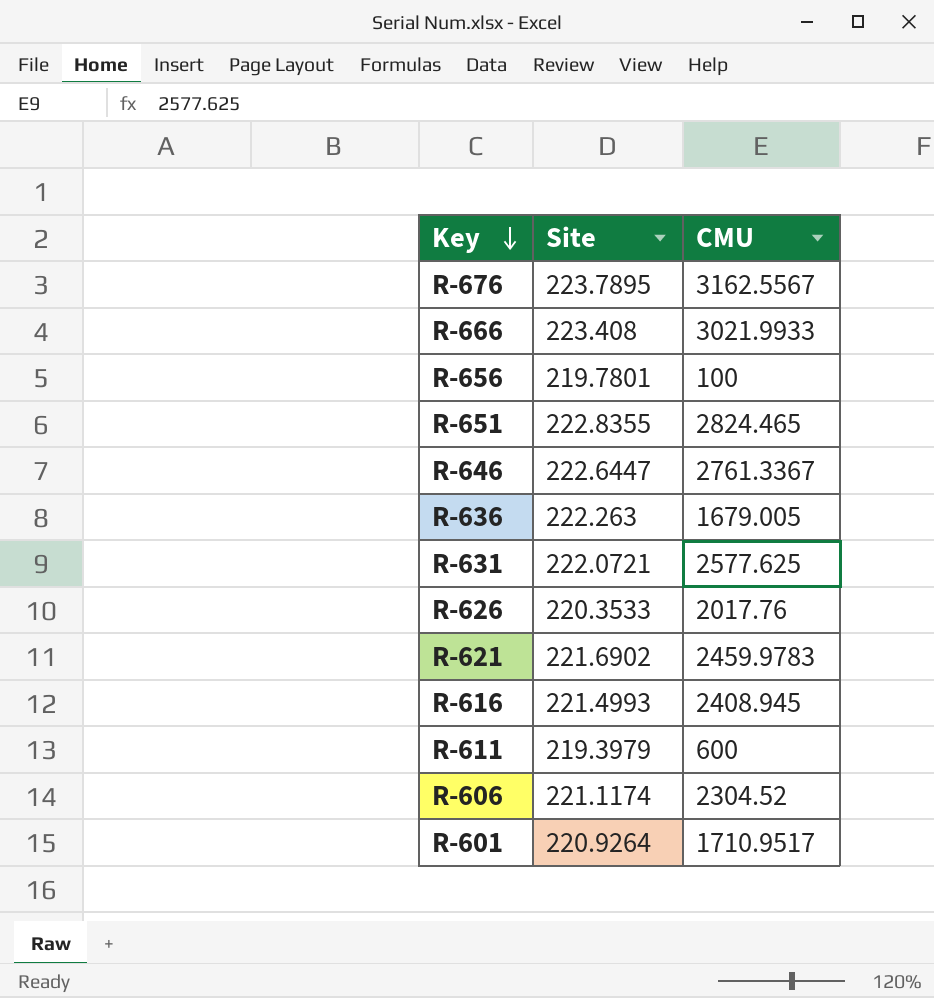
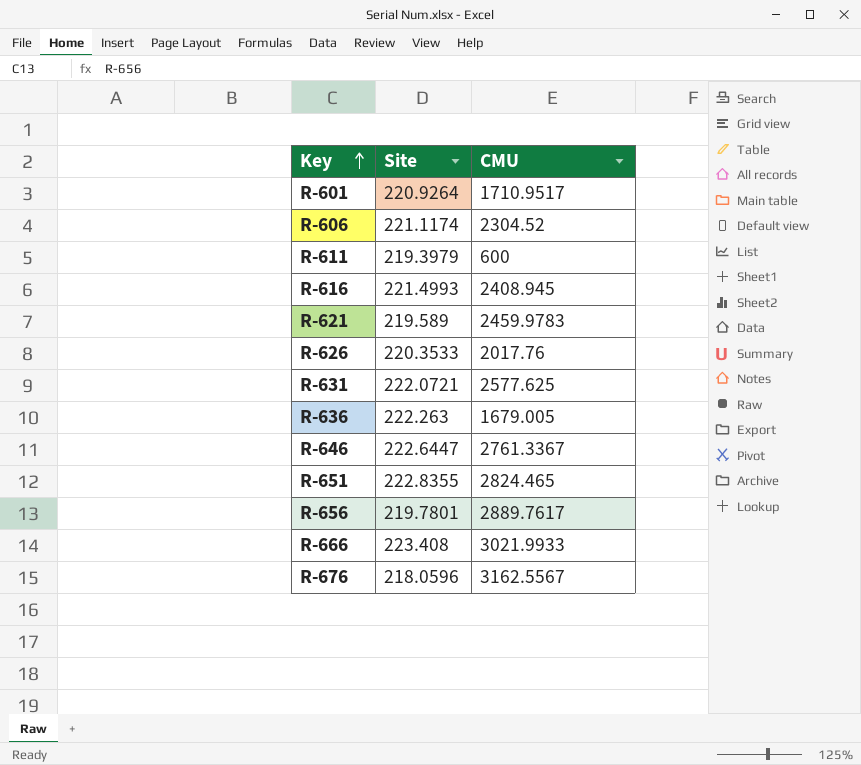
row order: Key descending -> Key ascending
R-621 | Site: 221.6902 -> 219.589
R-656 | CMU: 100 -> 2889.7617
R-676 | Site: 223.7895 -> 218.0596

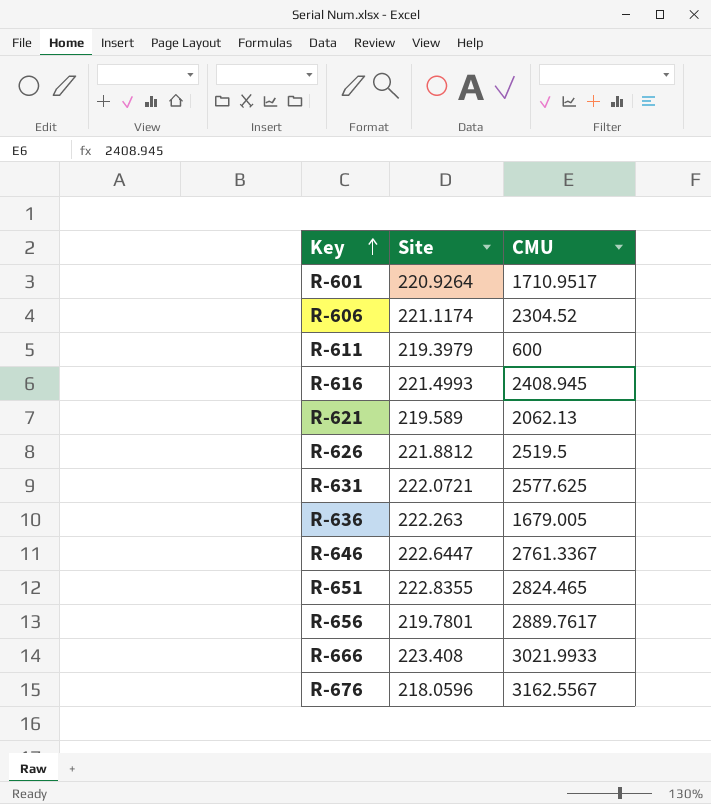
R-621 | CMU: 2459.9783 -> 2062.13
R-626 | Site: 220.3533 -> 221.8812
R-626 | CMU: 2017.76 -> 2519.5

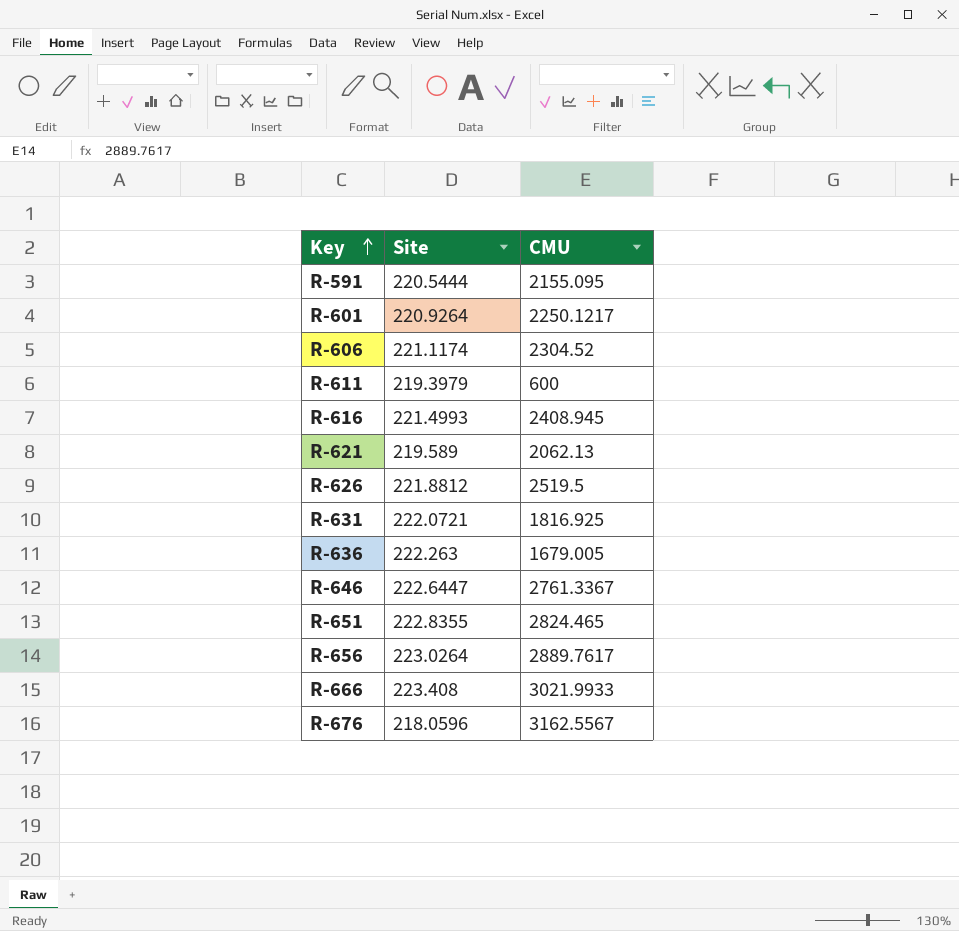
row R-591: none -> 220.5444 | 2155.095
R-601 | CMU: 1710.9517 -> 2250.1217
R-631 | CMU: 2577.625 -> 1816.925
R-656 | Site: 219.7801 -> 223.0264

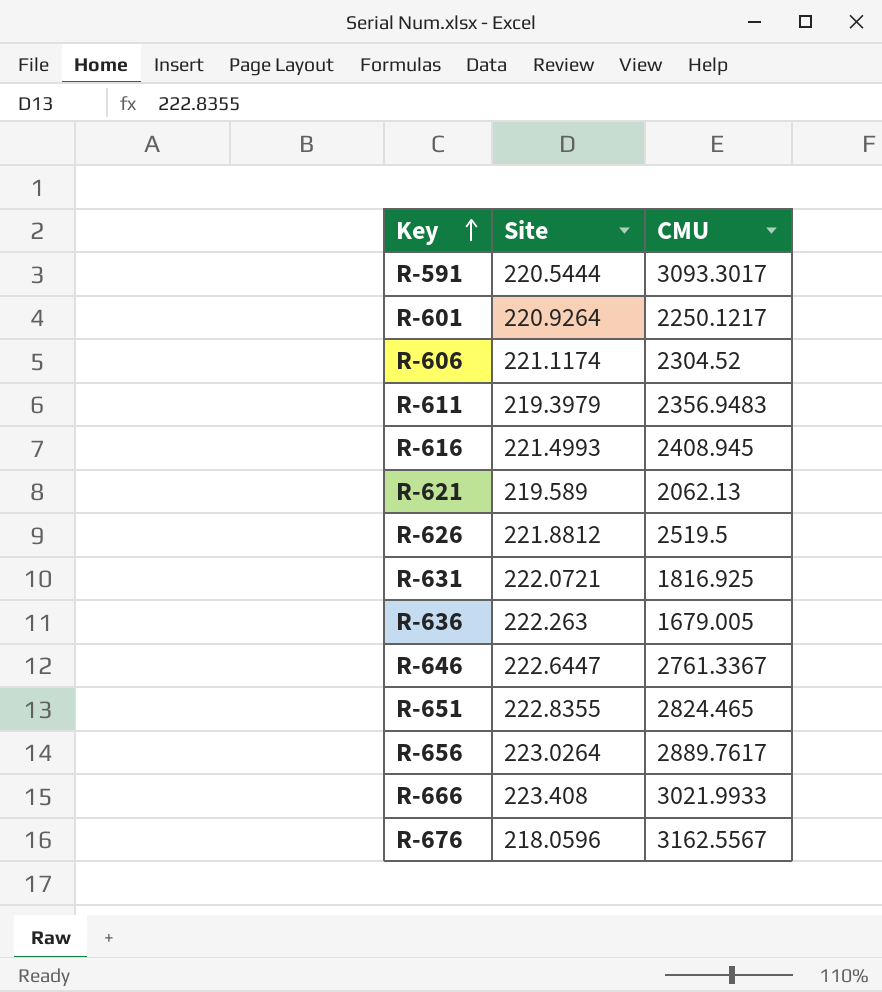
R-591 | CMU: 2155.095 -> 3093.3017
R-611 | CMU: 600 -> 2356.9483

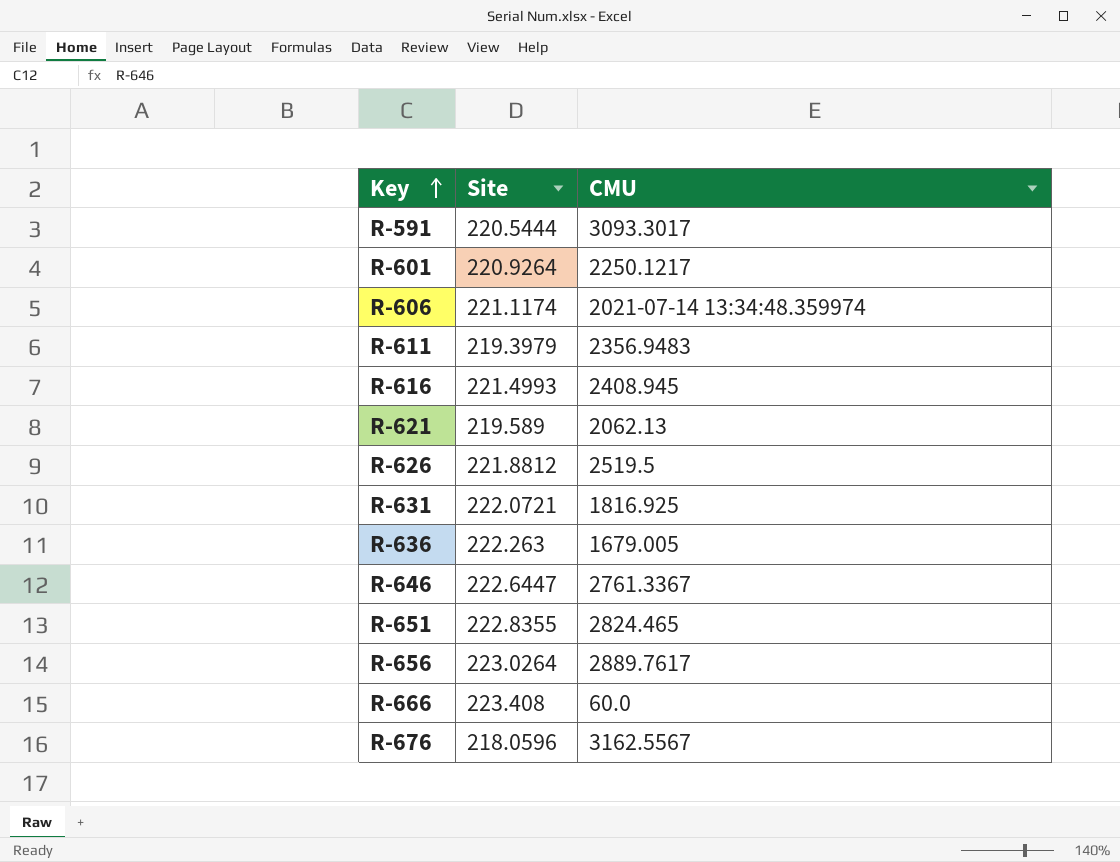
R-606 | CMU: 2304.52 -> 2021-07-14 13:34:48.359974
R-666 | CMU: 3021.9933 -> 60.0

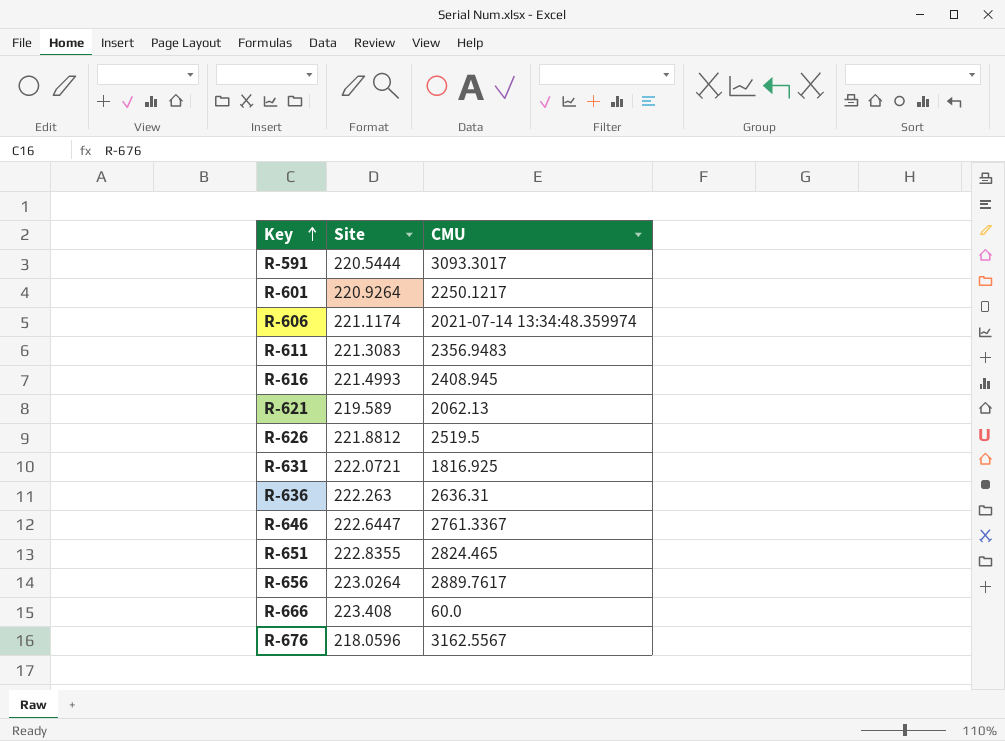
R-611 | Site: 219.3979 -> 221.3083
R-636 | CMU: 1679.005 -> 2636.31

